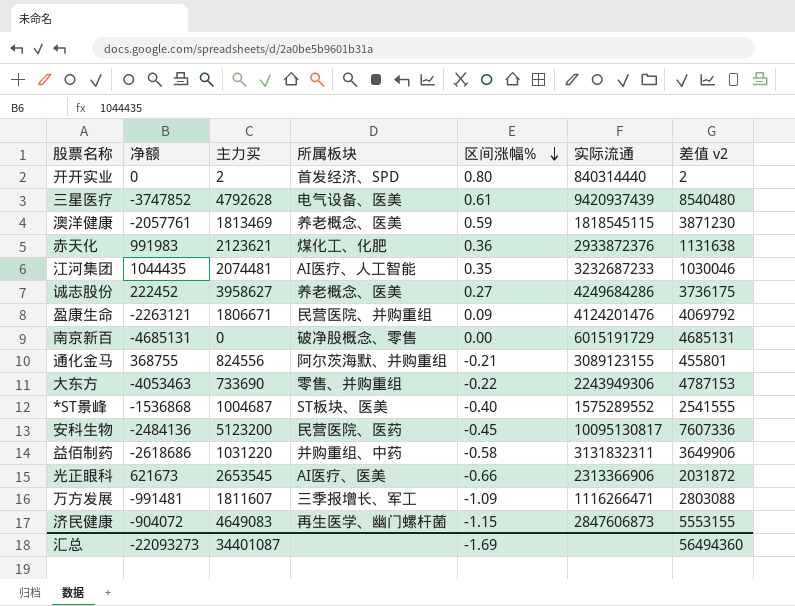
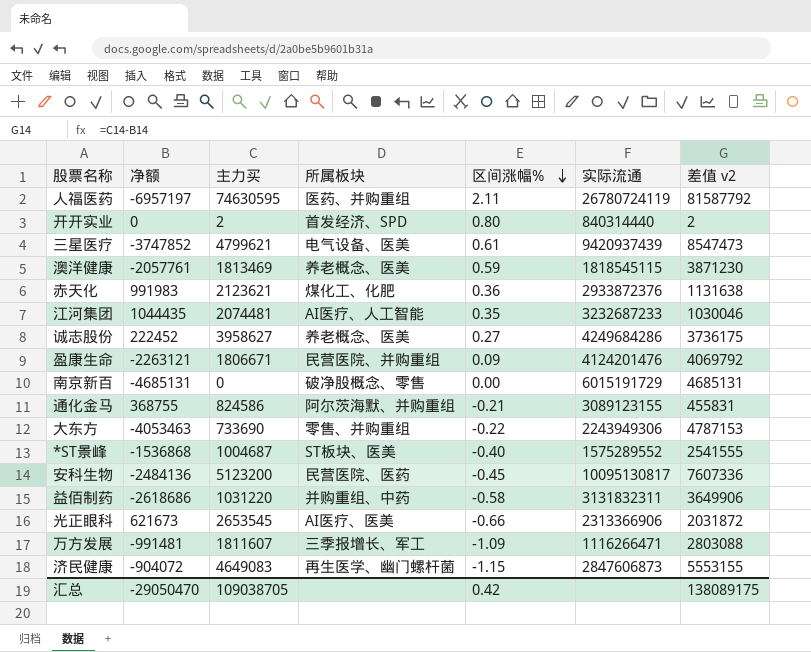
row 人福医药: none -> -6957197 | 74630595 | 医药、并购重组 | 2.11 | 26780724119 | 81587792
三星医疗 | 主力买: 4792628 -> 4799621
三星医疗 | 差值 v2: 8540480 -> 8547473
通化金马 | 主力买: 824556 -> 824586
通化金马 | 差值 v2: 455801 -> 455831
汇总 | 净额: -22093273 -> -29050470
汇总 | 主力买: 34401087 -> 109038705
汇总 | 区间涨幅%: -1.69 -> 0.42
汇总 | 差值 v2: 56494360 -> 138089175

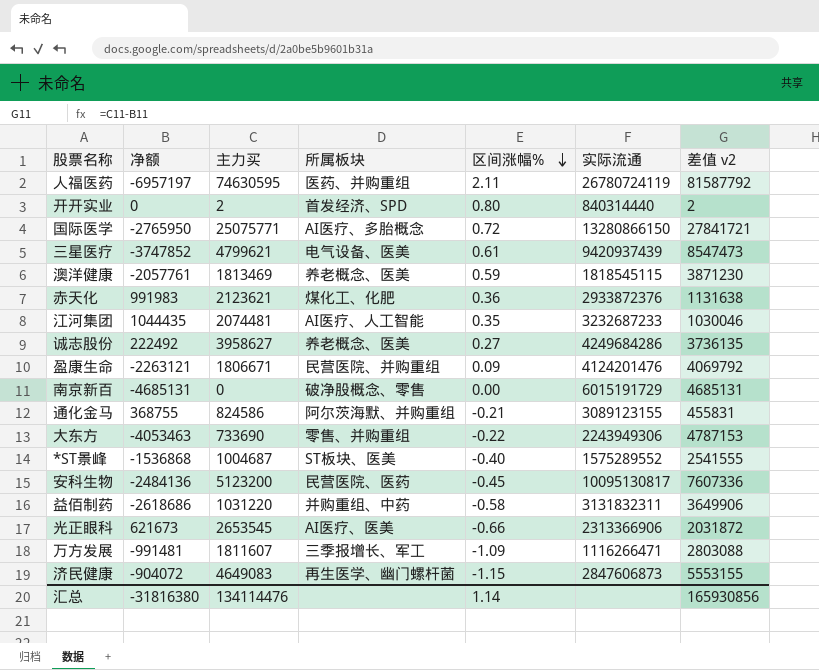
row 国际医学: none -> -2765950 | 25075771 | AI医疗、多胎概念 | 0.72 | 13280866150 | 27841721
诚志股份 | 净额: 222452 -> 222492
诚志股份 | 差值 v2: 3736175 -> 3736135
汇总 | 净额: -29050470 -> -31816380
汇总 | 主力买: 109038705 -> 134114476
汇总 | 区间涨幅%: 0.42 -> 1.14
汇总 | 差值 v2: 138089175 -> 165930856

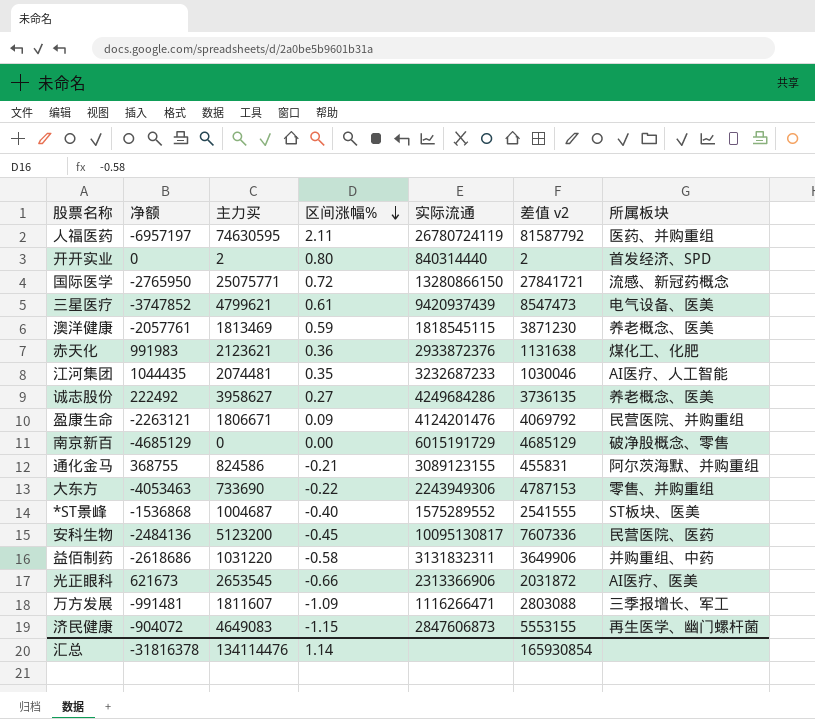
column 所属板块 | position: 4 -> 7
国际医学 | 所属板块: AI医疗、多胎概念 -> 流感、新冠药概念
南京新百 | 净额: -4685131 -> -4685129
南京新百 | 差值 v2: 4685131 -> 4685129
汇总 | 净额: -31816380 -> -31816378
汇总 | 差值 v2: 165930856 -> 165930854

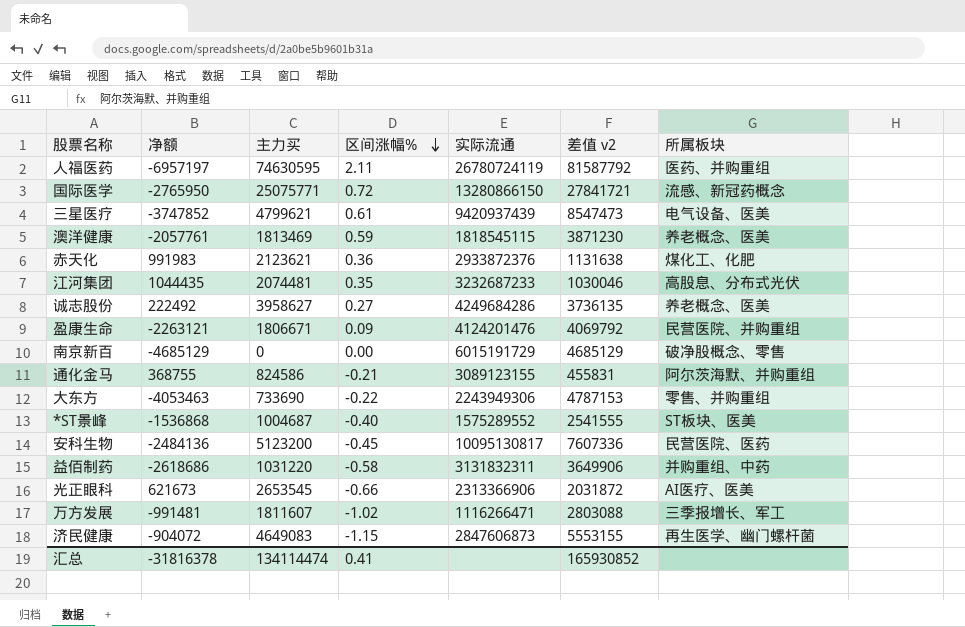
row 开开实业: 0 | 2 | 0.80 | 840314440 | 2 | 首发经济、SPD -> none
江河集团 | 所属板块: AI医疗、人工智能 -> 高股息、分布式光伏
万方发展 | 区间涨幅%: -1.09 -> -1.02
汇总 | 主力买: 134114476 -> 134114474
汇总 | 区间涨幅%: 1.14 -> 0.41
汇总 | 差值 v2: 165930854 -> 165930852

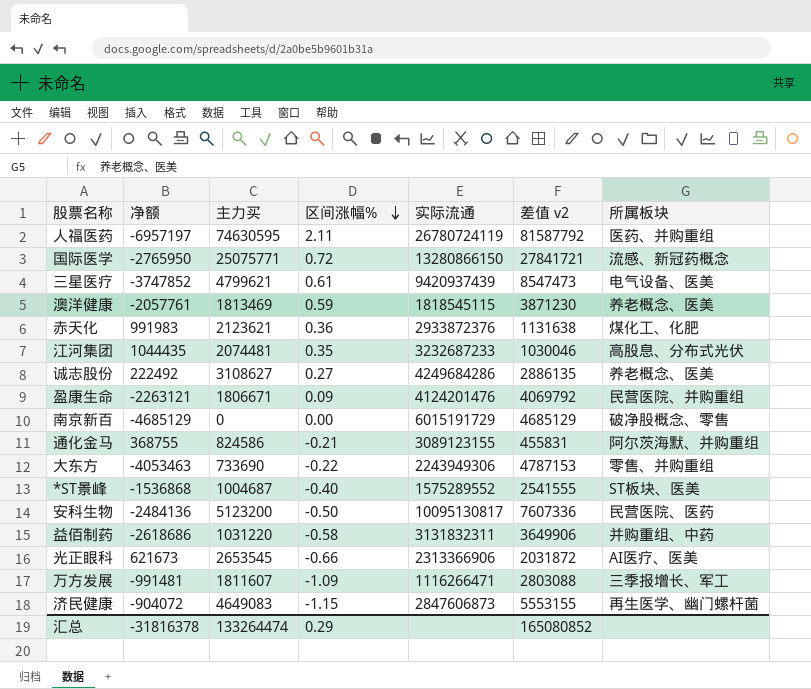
诚志股份 | 主力买: 3958627 -> 3108627
诚志股份 | 差值 v2: 3736135 -> 2886135
安科生物 | 区间涨幅%: -0.45 -> -0.50
万方发展 | 区间涨幅%: -1.02 -> -1.09
汇总 | 主力买: 134114474 -> 133264474
汇总 | 区间涨幅%: 0.41 -> 0.29
汇总 | 差值 v2: 165930852 -> 165080852

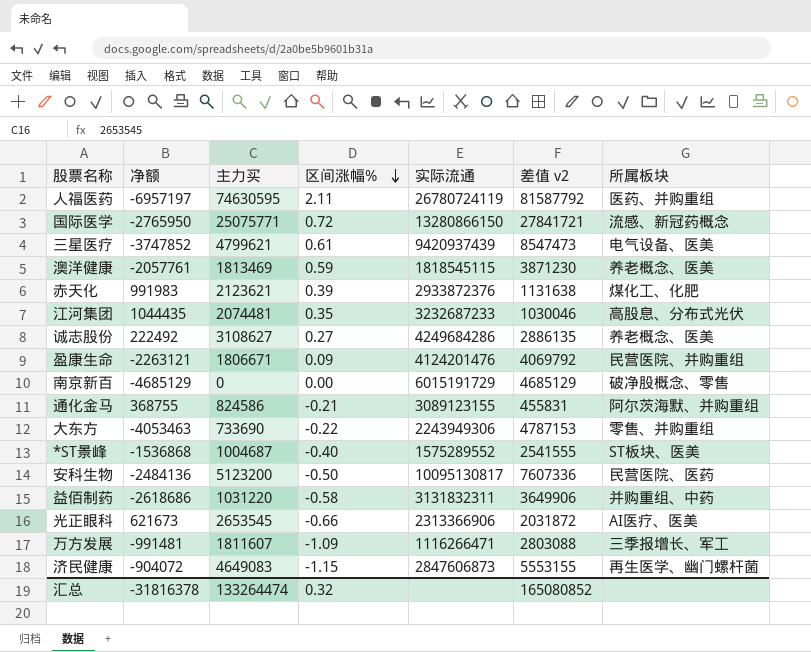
赤天化 | 区间涨幅%: 0.36 -> 0.39
汇总 | 区间涨幅%: 0.29 -> 0.32

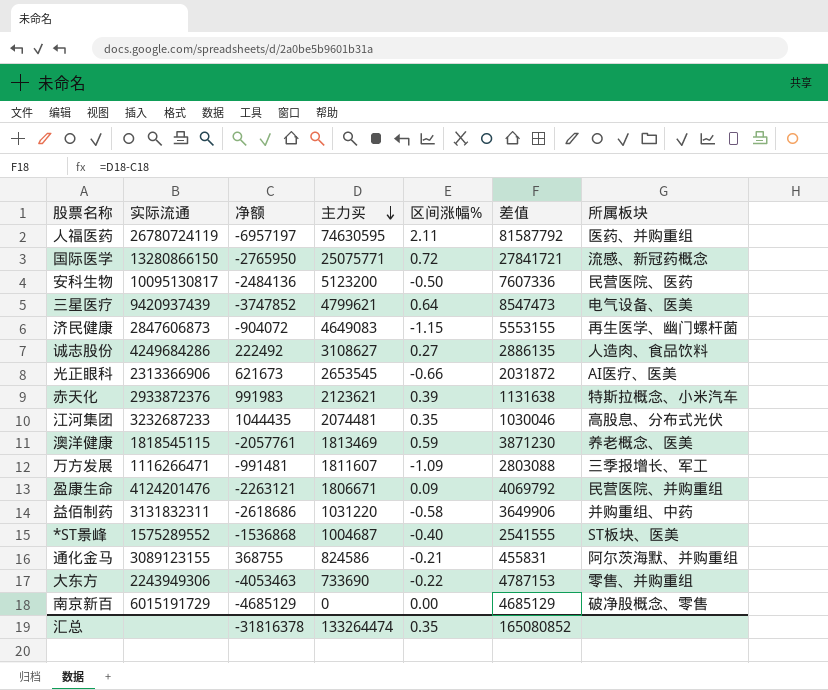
row order: 区间涨幅% descending -> 主力买 descending
column 实际流通 | position: 5 -> 2
column name: 差值 v2 -> 差值
三星医疗 | 区间涨幅%: 0.61 -> 0.64
诚志股份 | 所属板块: 养老概念、医美 -> 人造肉、食品饮料
赤天化 | 所属板块: 煤化工、化肥 -> 特斯拉概念、小米汽车
汇总 | 区间涨幅%: 0.32 -> 0.35

